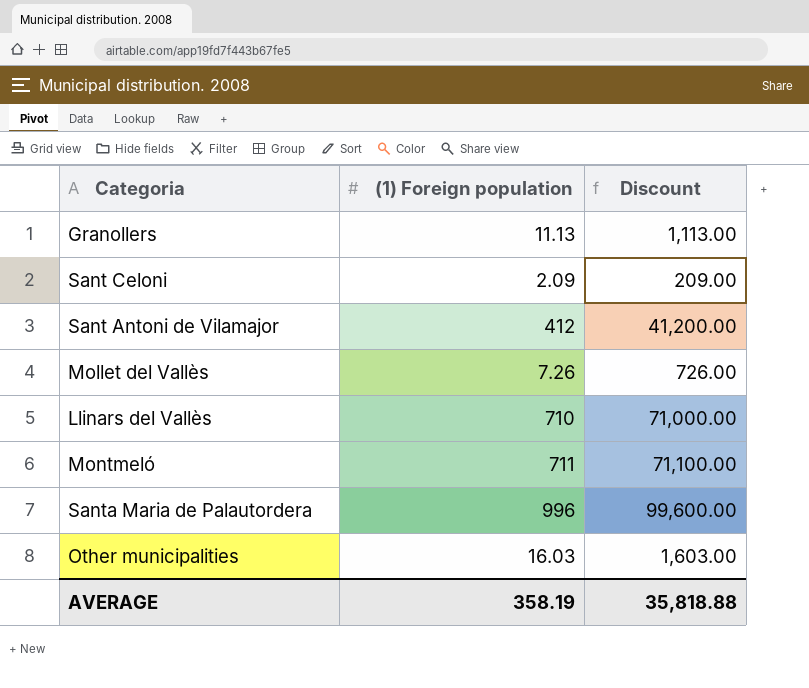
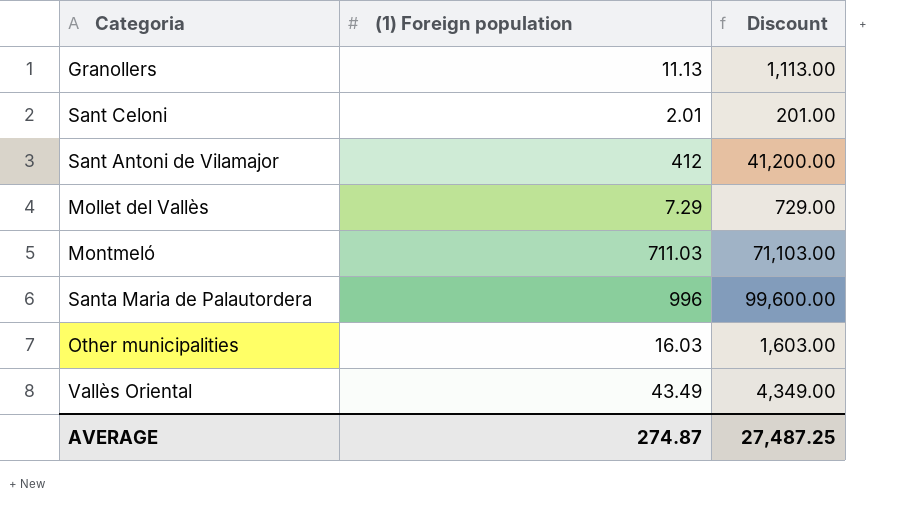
row Llinars del Vallès: 710 | 71,000.00 -> none
Sant Celoni | (1) Foreign population: 2.09 -> 2.01
Sant Celoni | Discount: 209.00 -> 201.00
Mollet del Vallès | (1) Foreign population: 7.26 -> 7.29
Mollet del Vallès | Discount: 726.00 -> 729.00
Montmeló | (1) Foreign population: 711 -> 711.03
Montmeló | Discount: 71,100.00 -> 71,103.00
row Vallès Oriental: none -> 43.49 | 4,349.00
AVERAGE | (1) Foreign population: 358.19 -> 274.87
AVERAGE | Discount: 35,818.88 -> 27,487.25

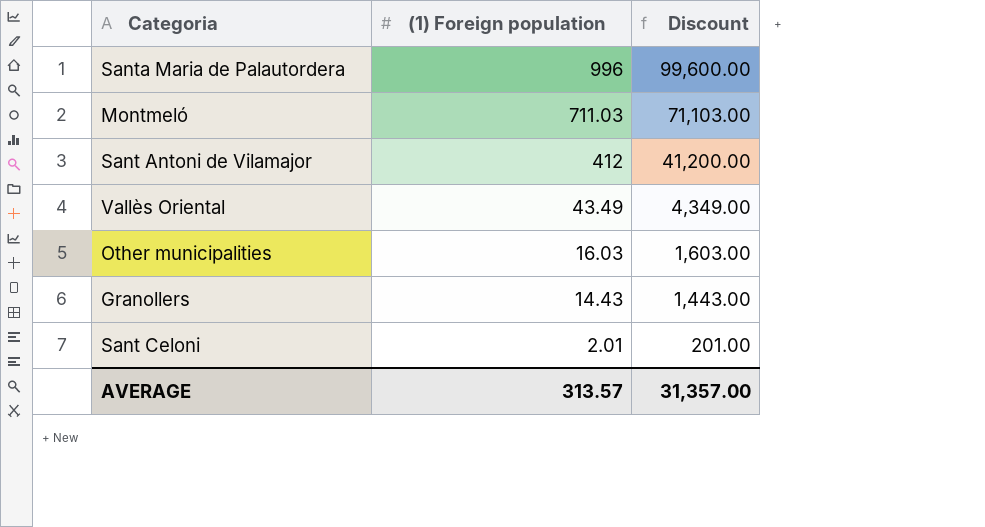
row order: none -> (1) Foreign population descending
row Mollet del Vallès: 7.29 | 729.00 -> none
Granollers | (1) Foreign population: 11.13 -> 14.43
Granollers | Discount: 1,113.00 -> 1,443.00
AVERAGE | (1) Foreign population: 274.87 -> 313.57
AVERAGE | Discount: 27,487.25 -> 31,357.00

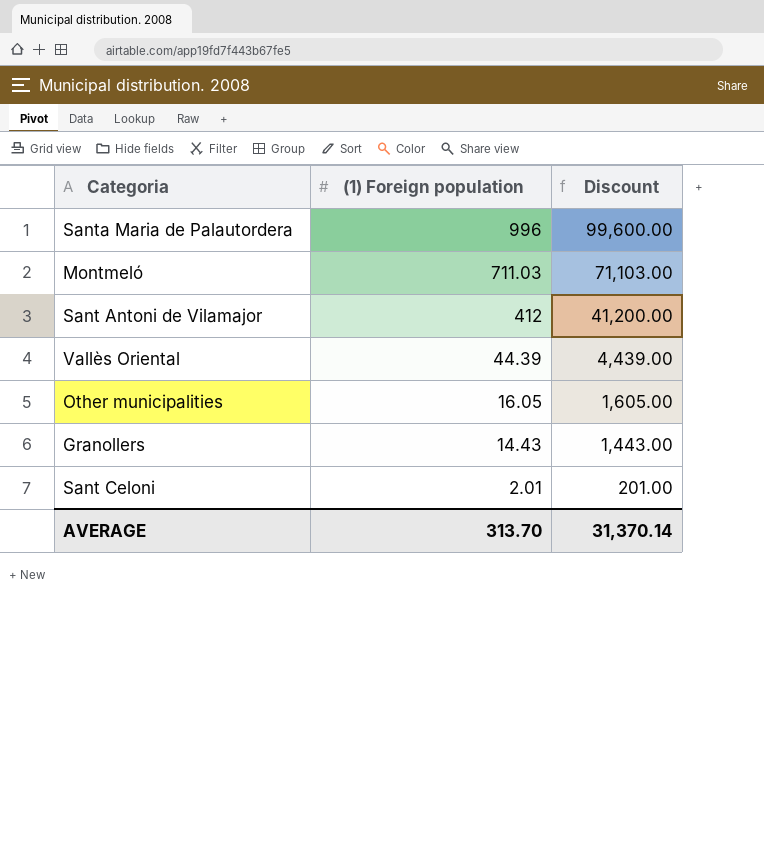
Vallès Oriental | (1) Foreign population: 43.49 -> 44.39
Vallès Oriental | Discount: 4,349.00 -> 4,439.00
Other municipalities | (1) Foreign population: 16.03 -> 16.05
Other municipalities | Discount: 1,603.00 -> 1,605.00
AVERAGE | (1) Foreign population: 313.57 -> 313.70
AVERAGE | Discount: 31,357.00 -> 31,370.14

